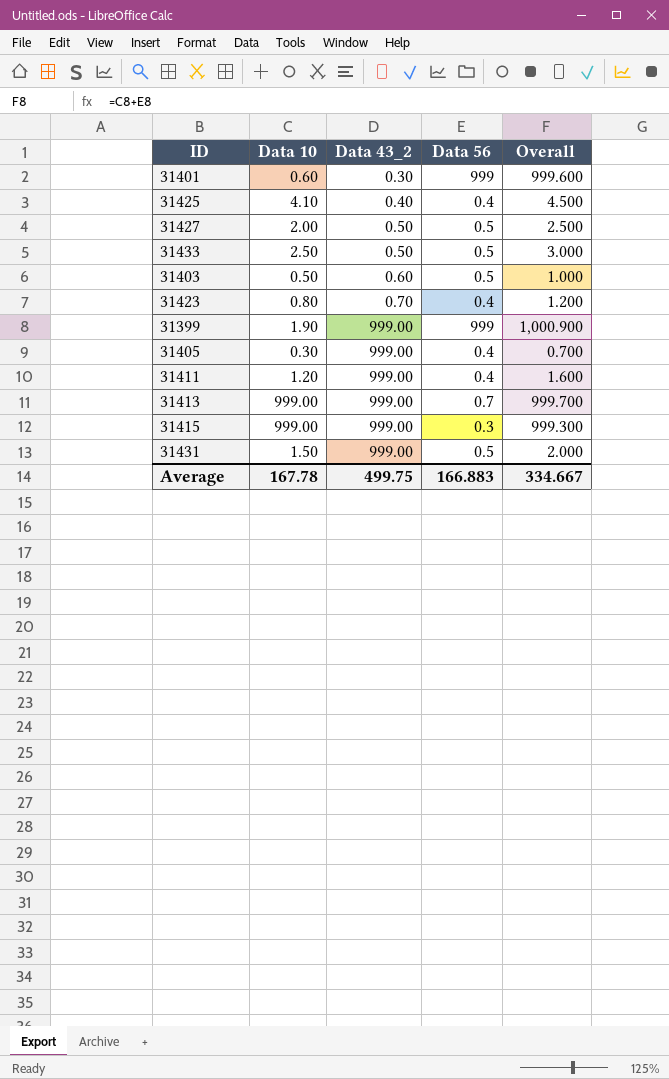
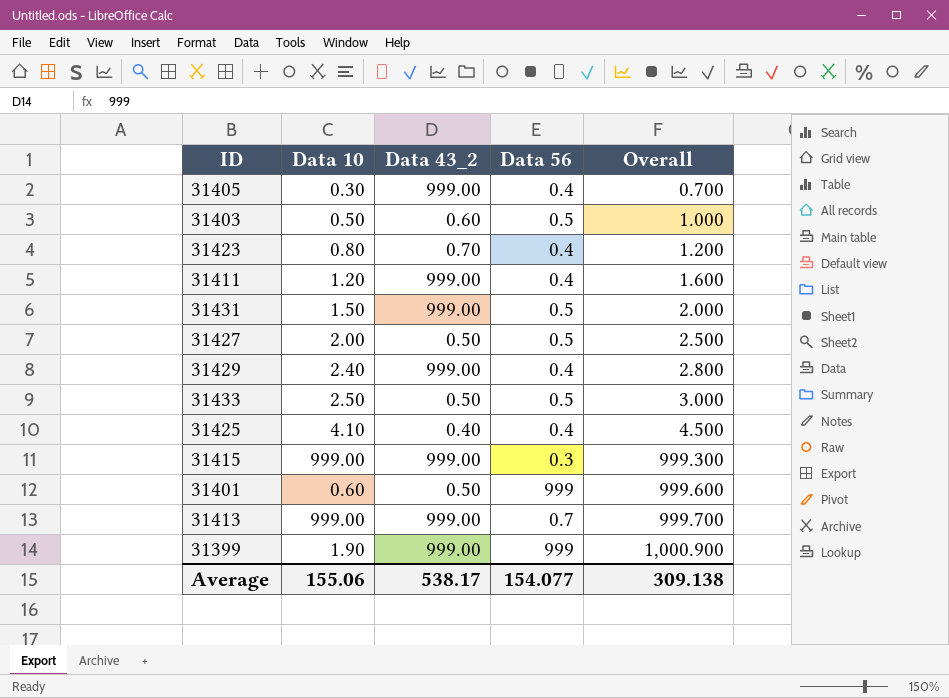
row order: Data 43_2 ascending -> Overall ascending
row 31429: none -> 2.40 | 999.00 | 0.4 | 2.800
31401 | Data 43_2: 0.30 -> 0.50
Average | Data 10: 167.78 -> 155.06
Average | Data 43_2: 499.75 -> 538.17
Average | Data 56: 166.883 -> 154.077
Average | Overall: 334.667 -> 309.138

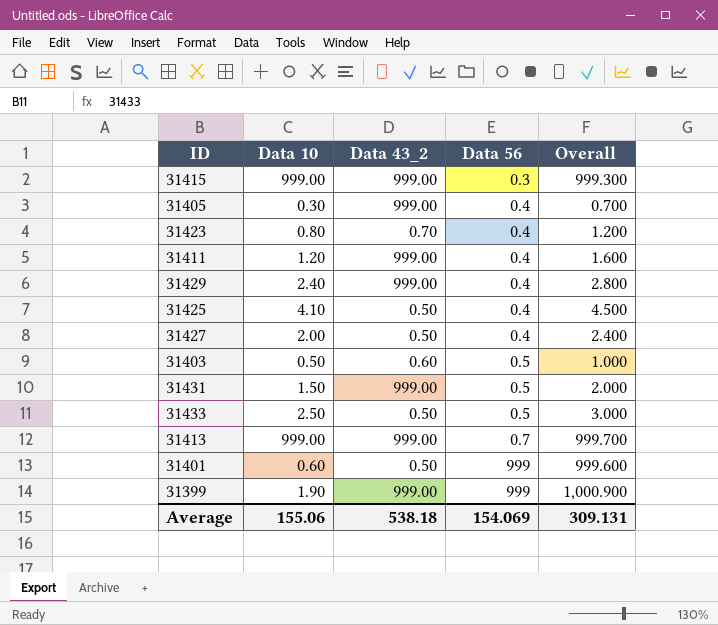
row order: Overall ascending -> Data 56 ascending
31425 | Data 43_2: 0.40 -> 0.50
31427 | Data 56: 0.5 -> 0.4
31427 | Overall: 2.500 -> 2.400
Average | Data 43_2: 538.17 -> 538.18
Average | Data 56: 154.077 -> 154.069
Average | Overall: 309.138 -> 309.131

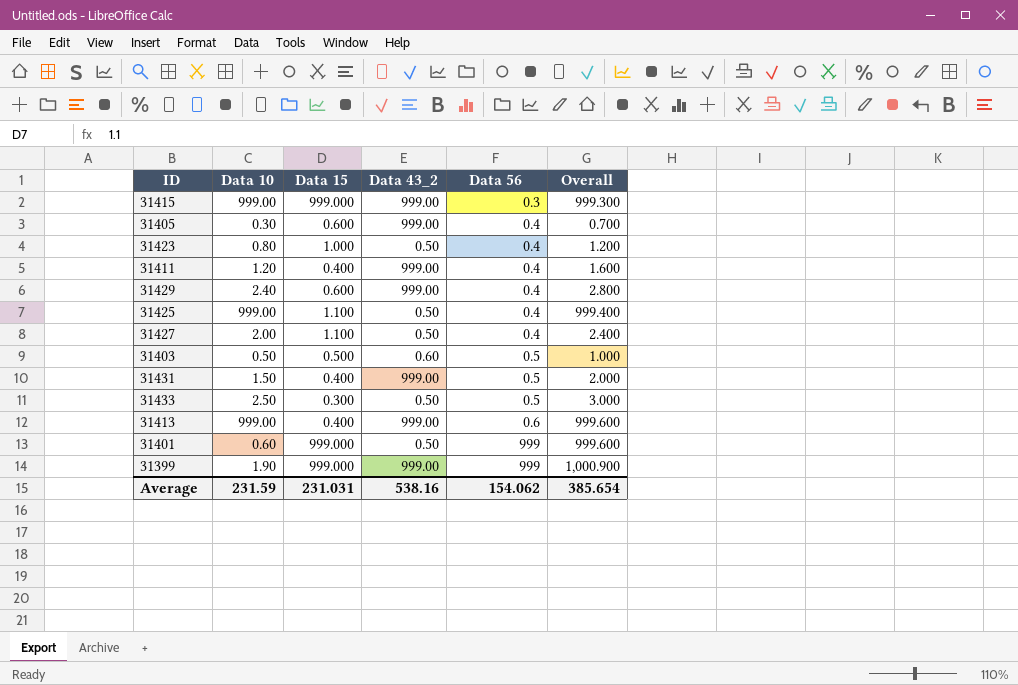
column Data 15 | position: none -> 3
31423 | Data 43_2: 0.70 -> 0.50
31425 | Data 10: 4.10 -> 999.00
31425 | Overall: 4.500 -> 999.400
31413 | Data 56: 0.7 -> 0.6
31413 | Overall: 999.700 -> 999.600
Average | Data 10: 155.06 -> 231.59
Average | Data 43_2: 538.18 -> 538.16
Average | Data 56: 154.069 -> 154.062
Average | Overall: 309.131 -> 385.654

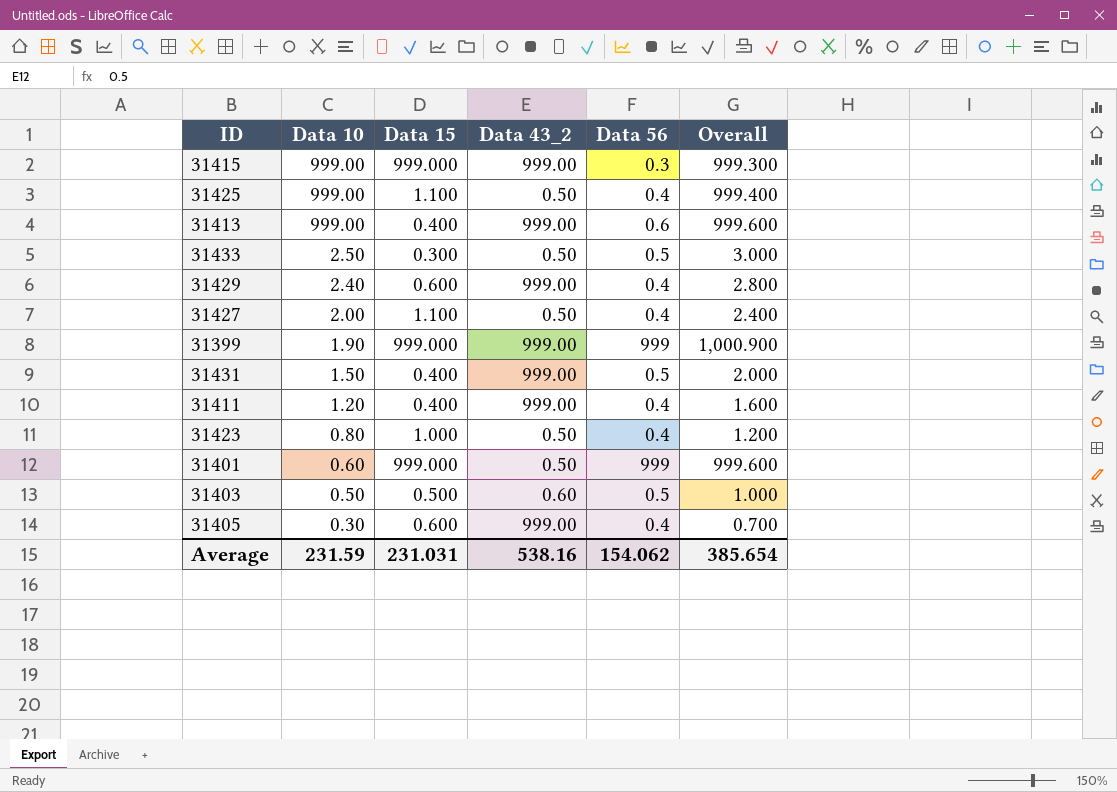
row order: Data 56 ascending -> Data 10 descending

